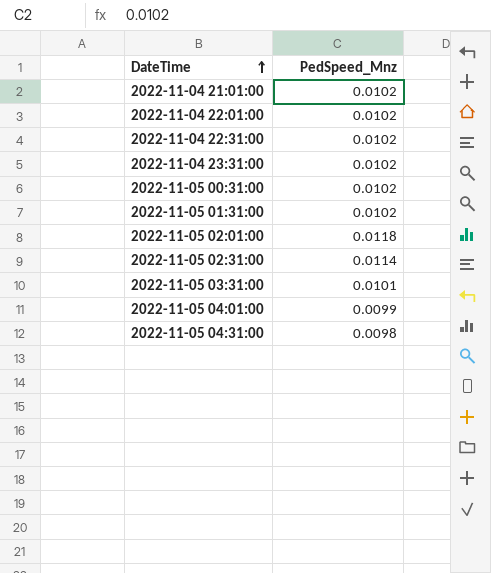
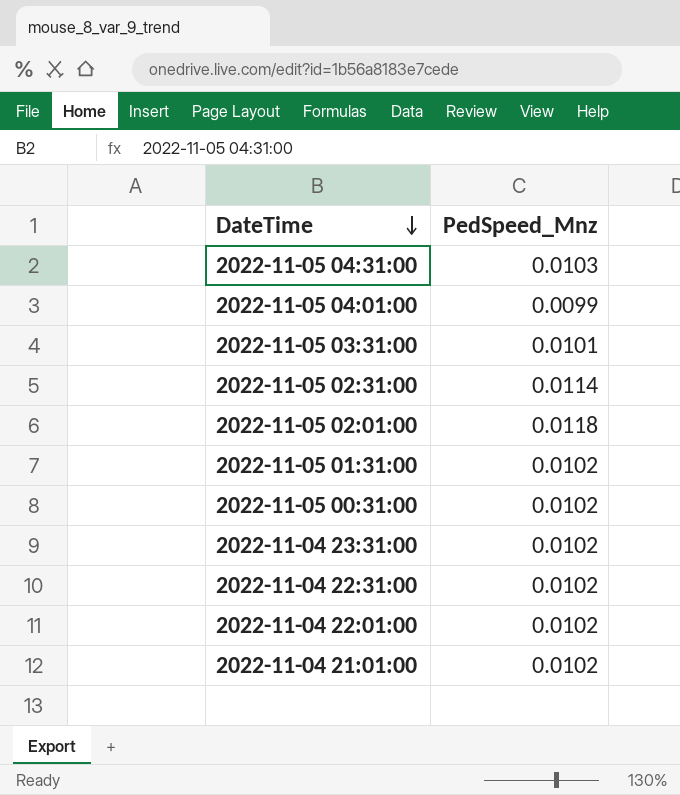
row order: DateTime ascending -> DateTime descending
2022-11-05 04:31:00 | PedSpeed_Mnz: 0.0098 -> 0.0103

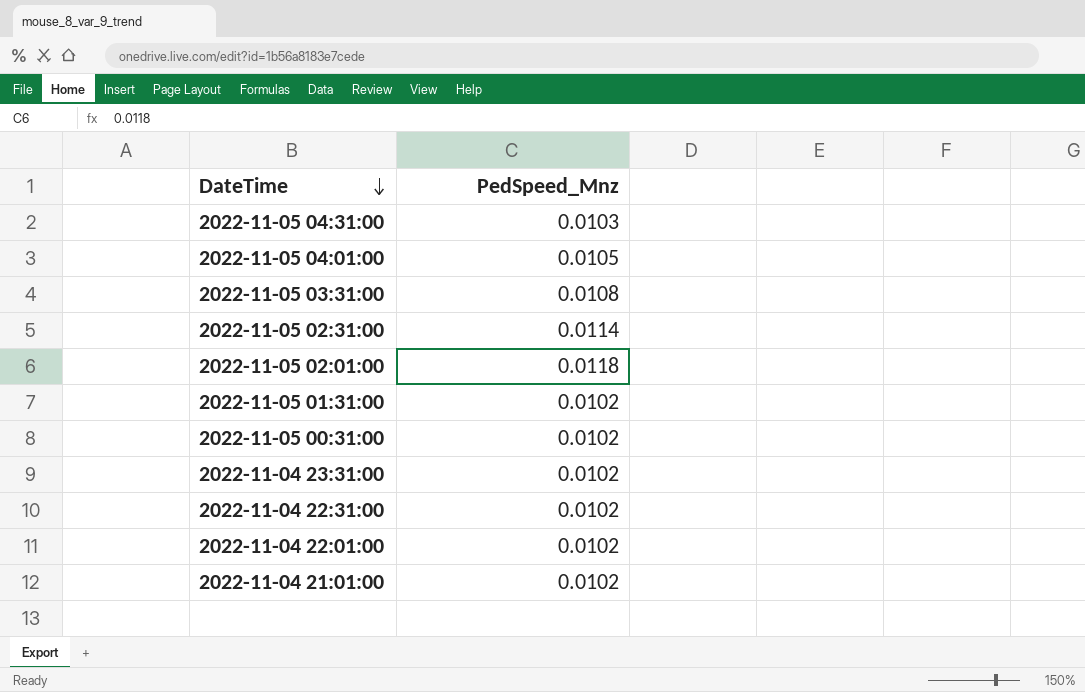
2022-11-05 04:01:00 | PedSpeed_Mnz: 0.0099 -> 0.0105
2022-11-05 03:31:00 | PedSpeed_Mnz: 0.0101 -> 0.0108

